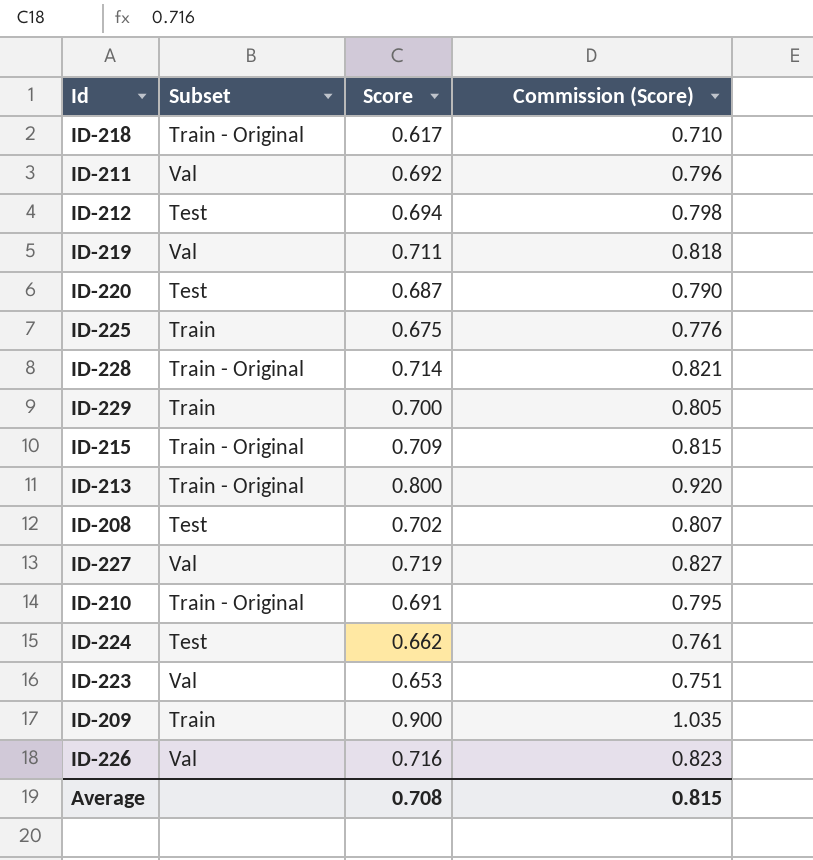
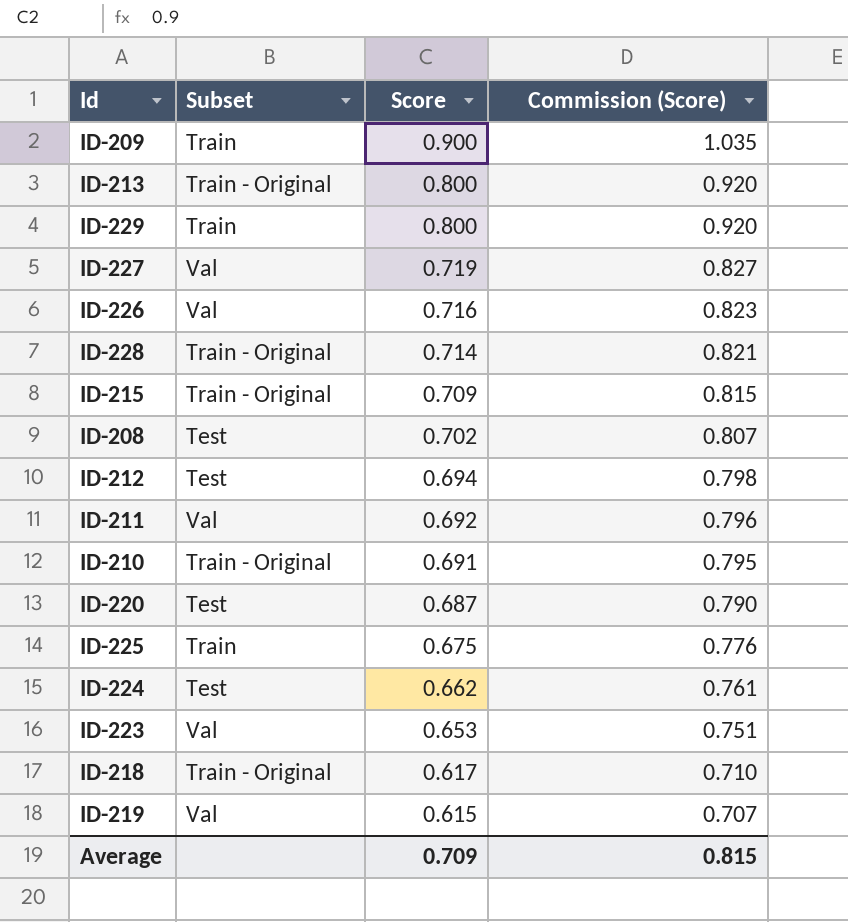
row order: none -> Score descending
ID-229 | Score: 0.700 -> 0.800
ID-229 | Commission (Score): 0.805 -> 0.920
ID-219 | Score: 0.711 -> 0.615
ID-219 | Commission (Score): 0.818 -> 0.707
Average | Score: 0.708 -> 0.709

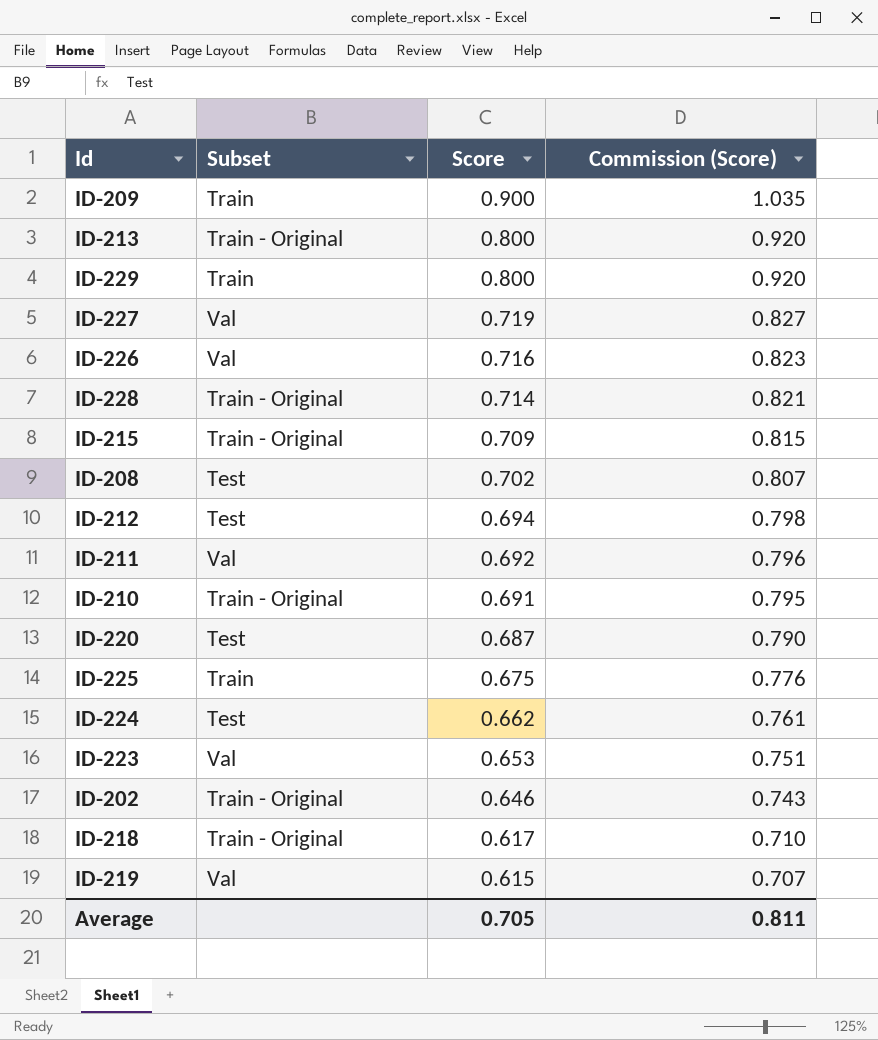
row ID-202: none -> Train - Original | 0.646 | 0.743
Average | Score: 0.709 -> 0.705
Average | Commission (Score): 0.815 -> 0.811

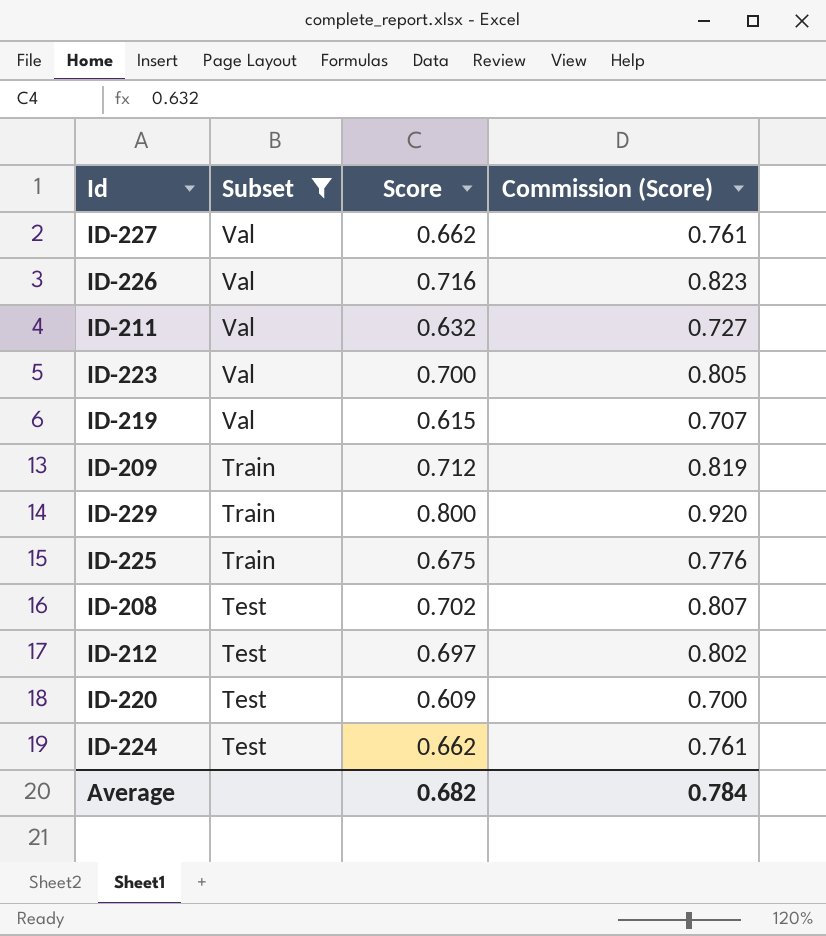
filter: none -> Subset != Train - Original
row order: Score descending -> Subset descending
ID-227 | Score: 0.719 -> 0.662
ID-227 | Commission (Score): 0.827 -> 0.761
ID-211 | Score: 0.692 -> 0.632
ID-211 | Commission (Score): 0.796 -> 0.727
ID-223 | Score: 0.653 -> 0.700
ID-223 | Commission (Score): 0.751 -> 0.805
ID-209 | Score: 0.900 -> 0.712
ID-209 | Commission (Score): 1.035 -> 0.819
ID-212 | Score: 0.694 -> 0.697
ID-212 | Commission (Score): 0.798 -> 0.802
ID-220 | Score: 0.687 -> 0.609
ID-220 | Commission (Score): 0.790 -> 0.700
Average | Score: 0.705 -> 0.682
Average | Commission (Score): 0.811 -> 0.784

